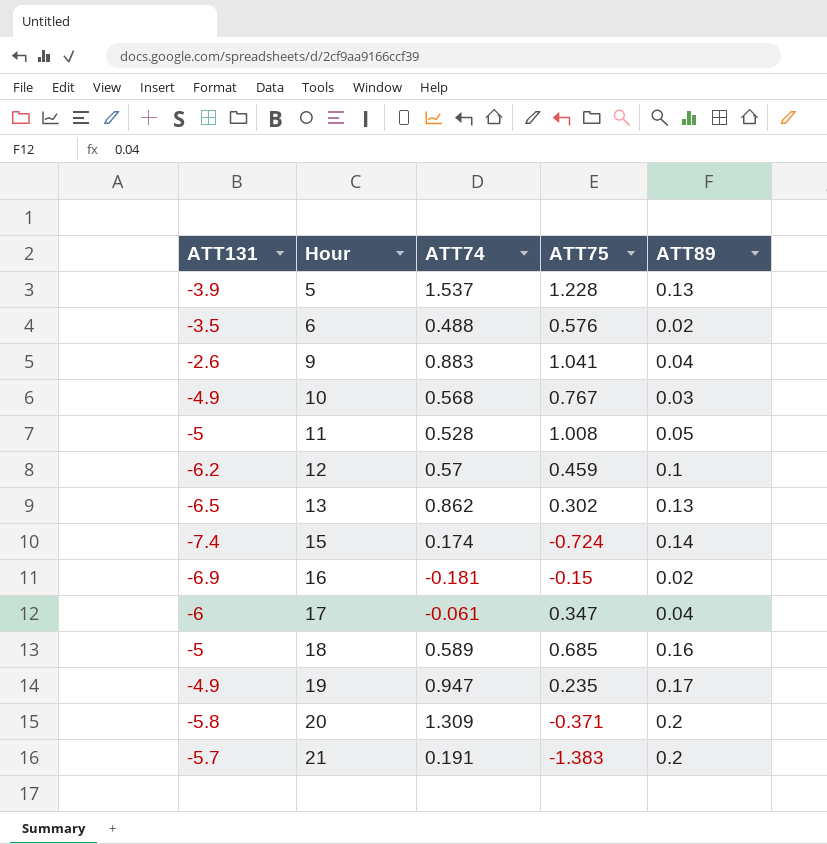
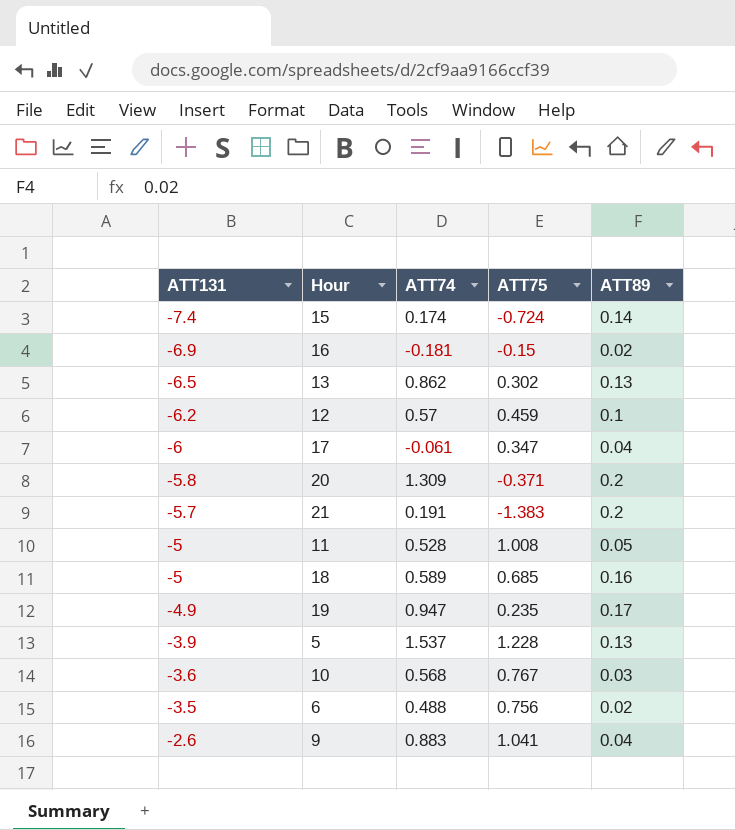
row order: Hour ascending -> ATT131 ascending
10 | ATT131: -4.9 -> -3.6
6 | ATT75: 0.576 -> 0.756

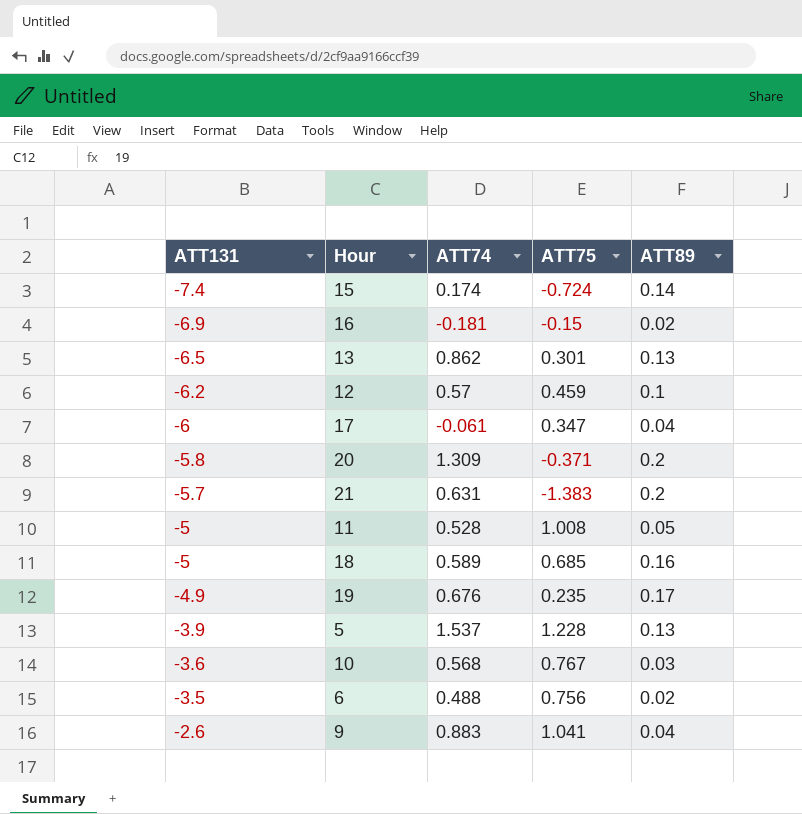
13 | ATT75: 0.302 -> 0.301
21 | ATT74: 0.191 -> 0.631
19 | ATT74: 0.947 -> 0.676

